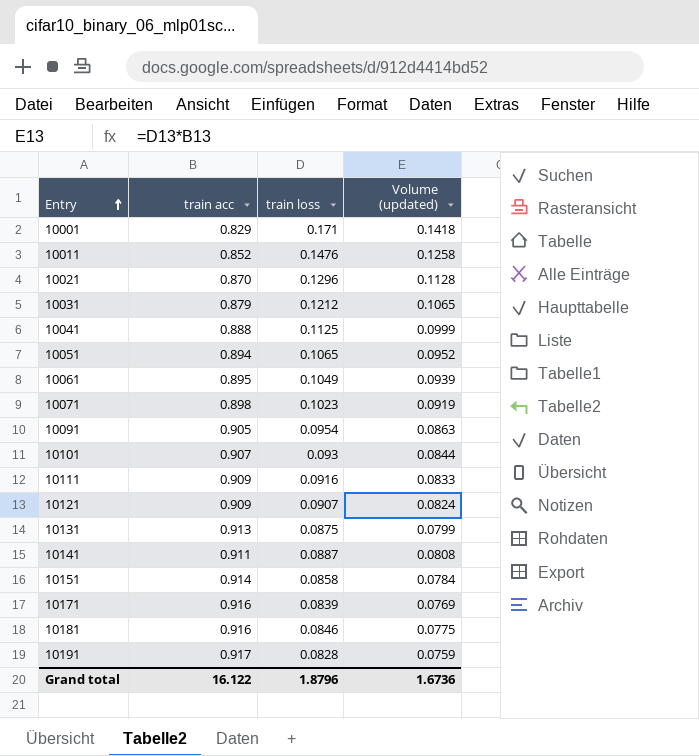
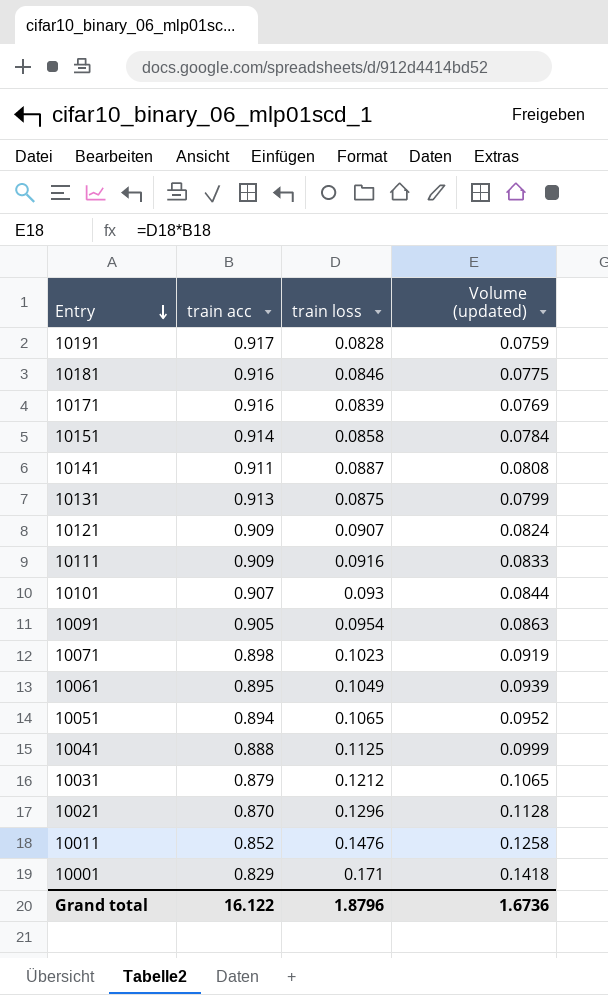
row order: Entry ascending -> Entry descending

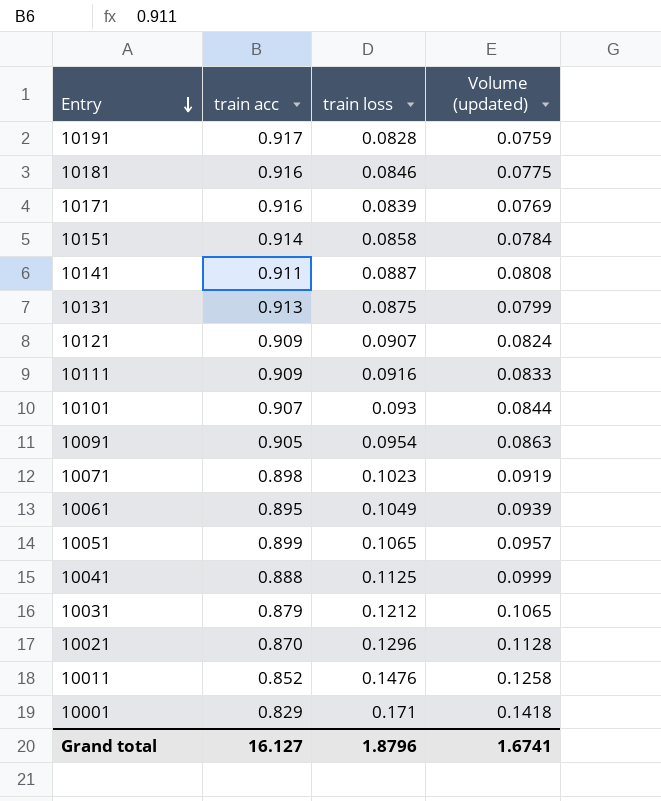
10051 | train acc: 0.894 -> 0.899
10051 | Volume (updated): 0.0952 -> 0.0957
Grand total | train acc: 16.122 -> 16.127
Grand total | Volume (updated): 1.6736 -> 1.6741

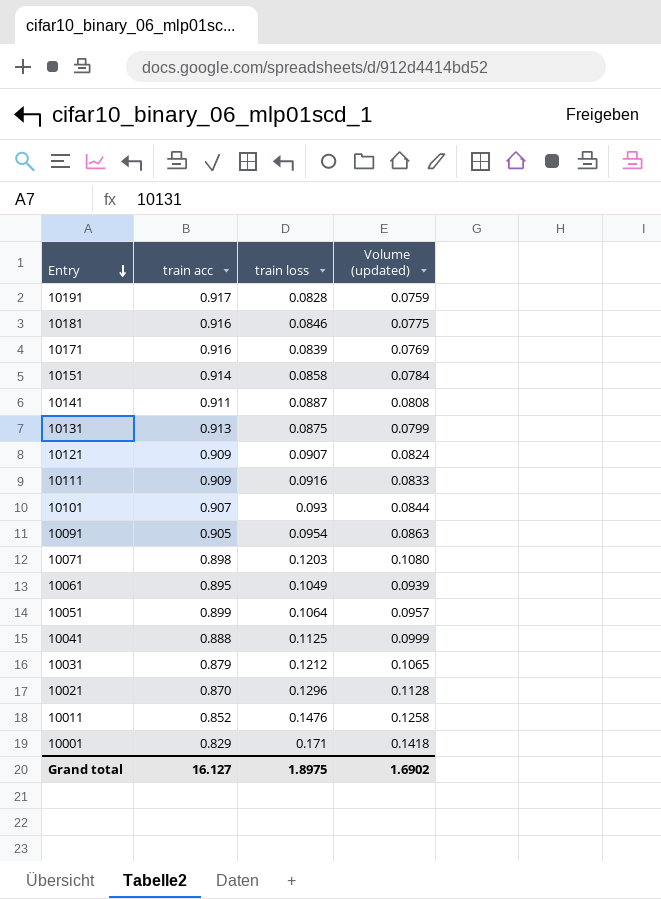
10071 | train loss: 0.1023 -> 0.1203
10071 | Volume (updated): 0.0919 -> 0.1080
10051 | train loss: 0.1065 -> 0.1064
Grand total | train loss: 1.8796 -> 1.8975
Grand total | Volume (updated): 1.6741 -> 1.6902

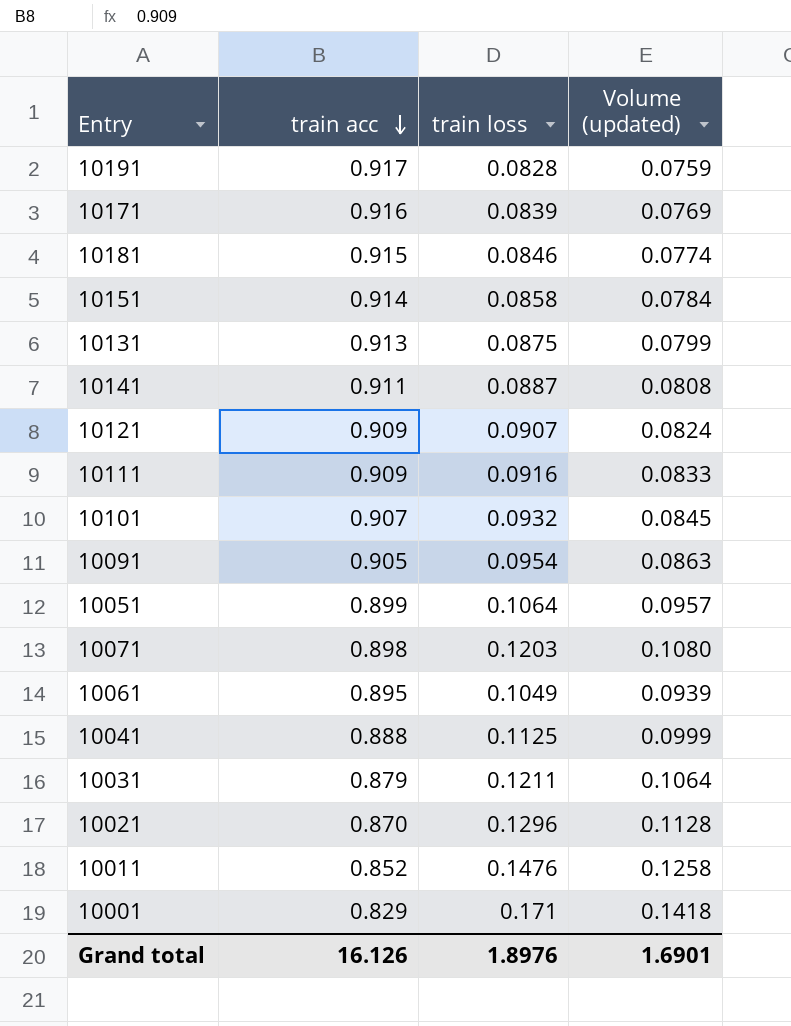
row order: Entry descending -> train acc descending
10181 | train acc: 0.916 -> 0.915
10181 | Volume (updated): 0.0775 -> 0.0774
10101 | train loss: 0.093 -> 0.0932
10101 | Volume (updated): 0.0844 -> 0.0845
10031 | train loss: 0.1212 -> 0.1211
10031 | Volume (updated): 0.1065 -> 0.1064
Grand total | train acc: 16.127 -> 16.126
Grand total | train loss: 1.8975 -> 1.8976
Grand total | Volume (updated): 1.6902 -> 1.6901

